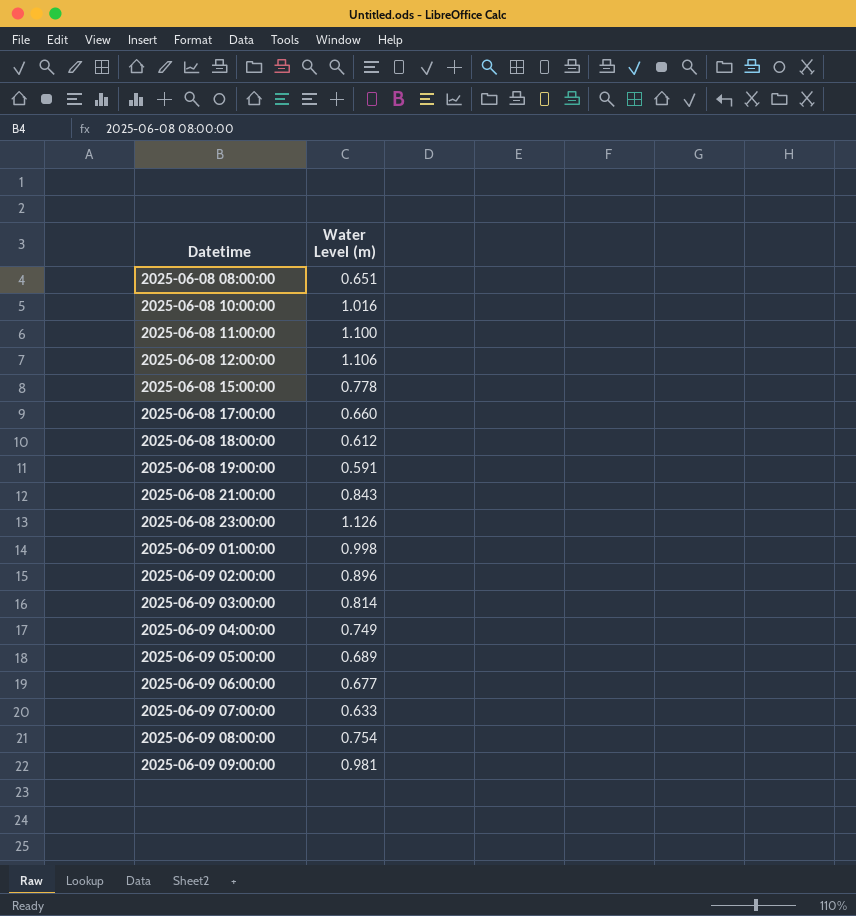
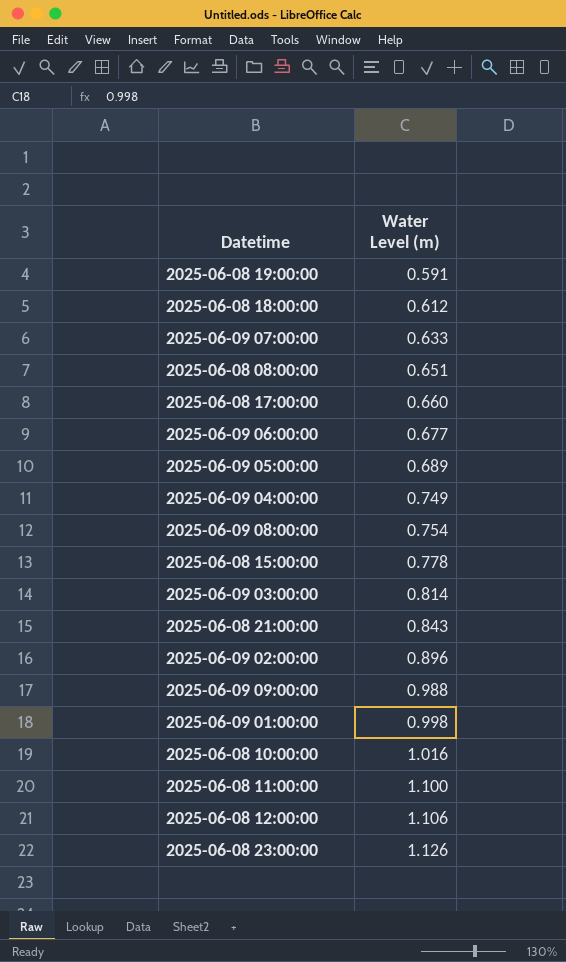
row order: Datetime ascending -> Water Level (m) ascending
2025-06-09 09:00:00 | Water Level (m): 0.981 -> 0.988

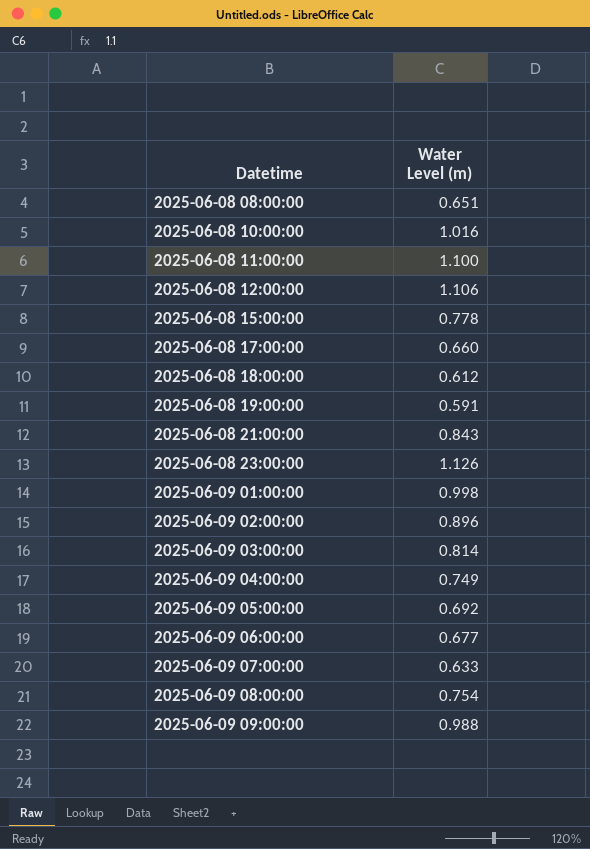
row order: Water Level (m) ascending -> Datetime ascending
2025-06-09 05:00:00 | Water Level (m): 0.689 -> 0.692

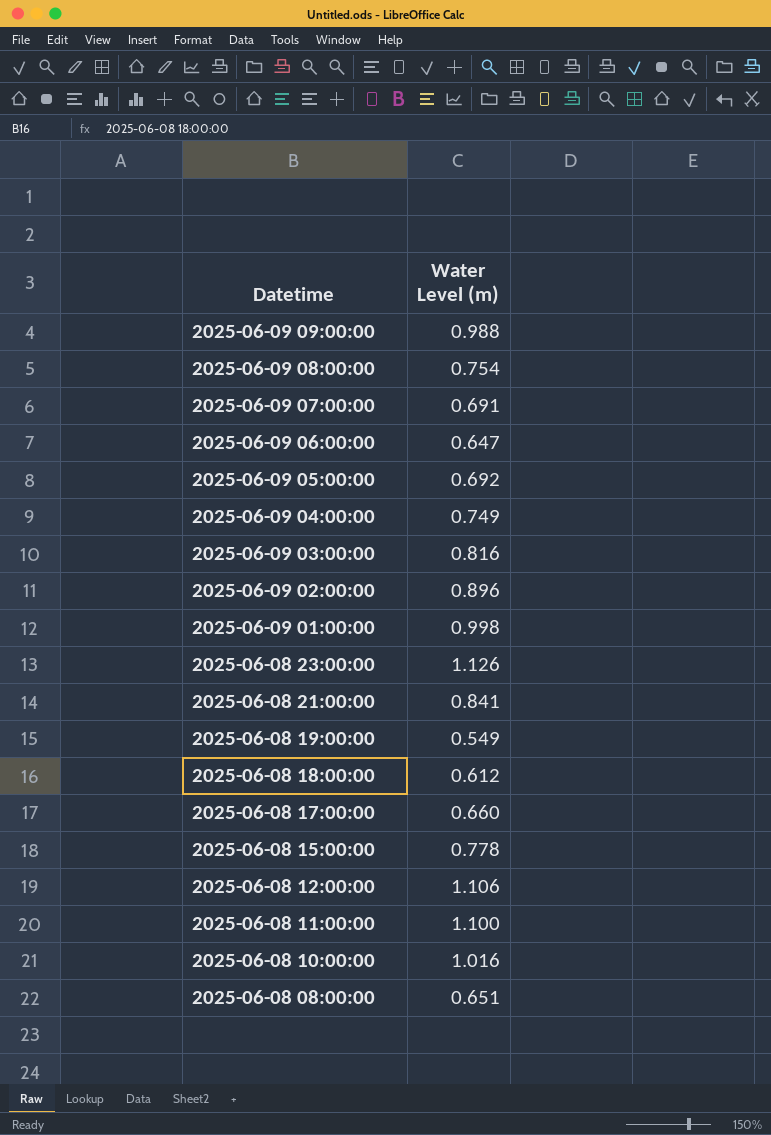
row order: Datetime ascending -> Datetime descending
2025-06-09 07:00:00 | Water Level (m): 0.633 -> 0.691
2025-06-09 06:00:00 | Water Level (m): 0.677 -> 0.647
2025-06-09 03:00:00 | Water Level (m): 0.814 -> 0.816
2025-06-08 21:00:00 | Water Level (m): 0.843 -> 0.841
2025-06-08 19:00:00 | Water Level (m): 0.591 -> 0.549

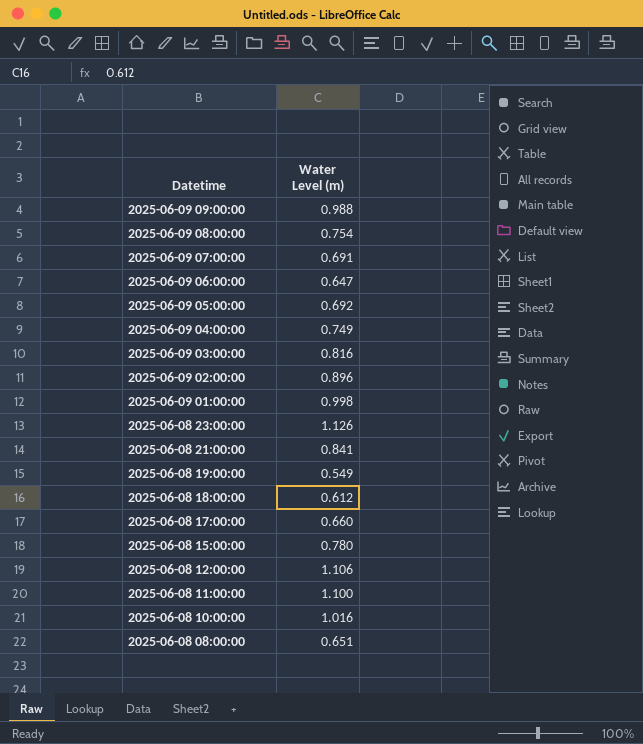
2025-06-08 15:00:00 | Water Level (m): 0.778 -> 0.780

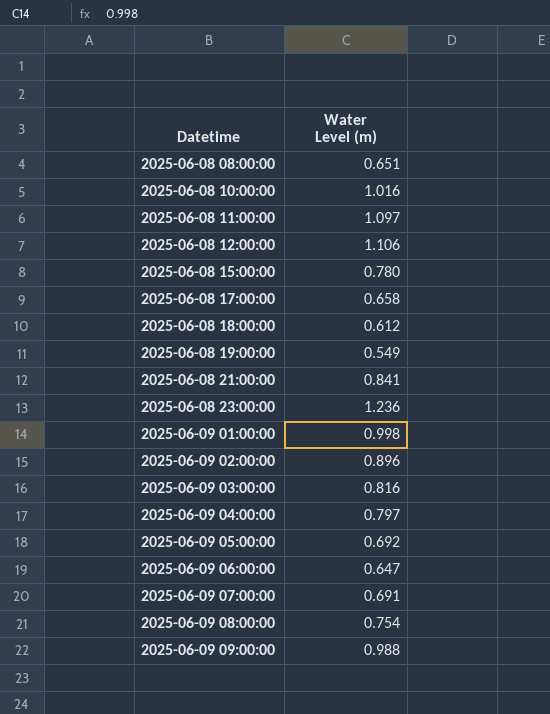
row order: Datetime descending -> Datetime ascending
2025-06-08 11:00:00 | Water Level (m): 1.100 -> 1.097
2025-06-08 17:00:00 | Water Level (m): 0.660 -> 0.658
2025-06-08 23:00:00 | Water Level (m): 1.126 -> 1.236
2025-06-09 04:00:00 | Water Level (m): 0.749 -> 0.797

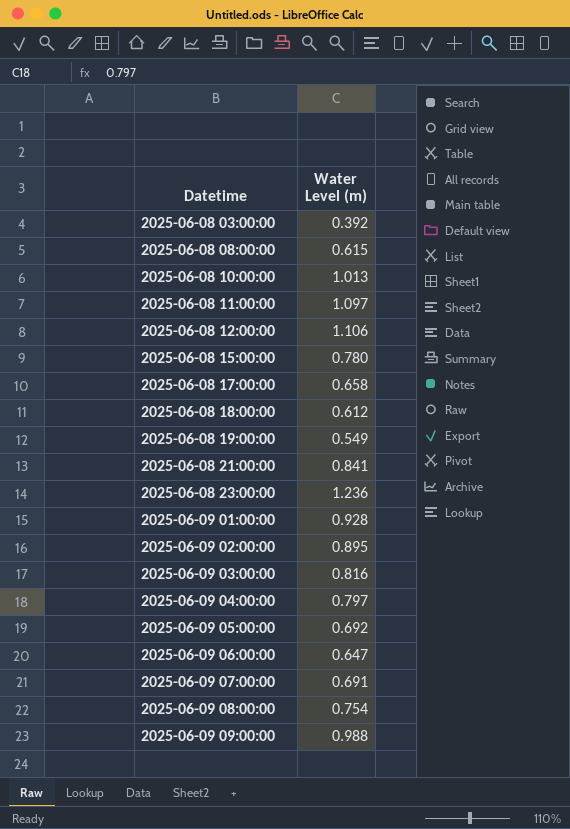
row 2025-06-08 03:00:00: none -> 0.392
2025-06-08 08:00:00 | Water Level (m): 0.651 -> 0.615
2025-06-08 10:00:00 | Water Level (m): 1.016 -> 1.013
2025-06-09 01:00:00 | Water Level (m): 0.998 -> 0.928
2025-06-09 02:00:00 | Water Level (m): 0.896 -> 0.895

